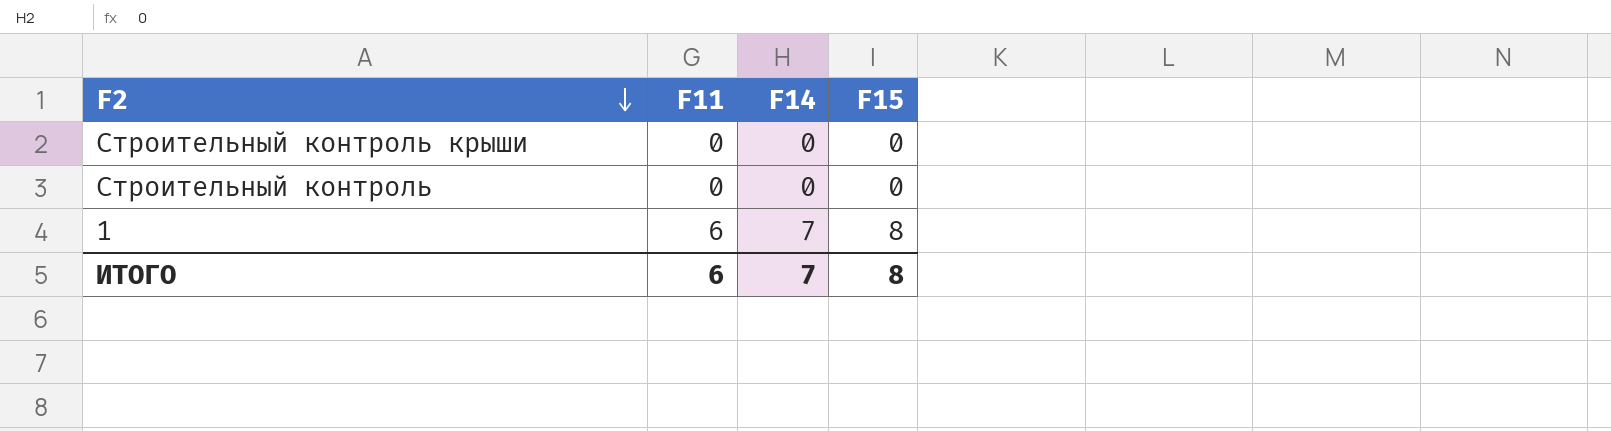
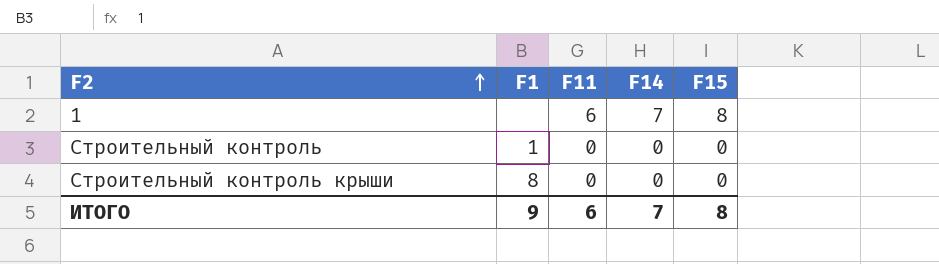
row order: F2 descending -> F2 ascending
column F1 | position: none -> 2

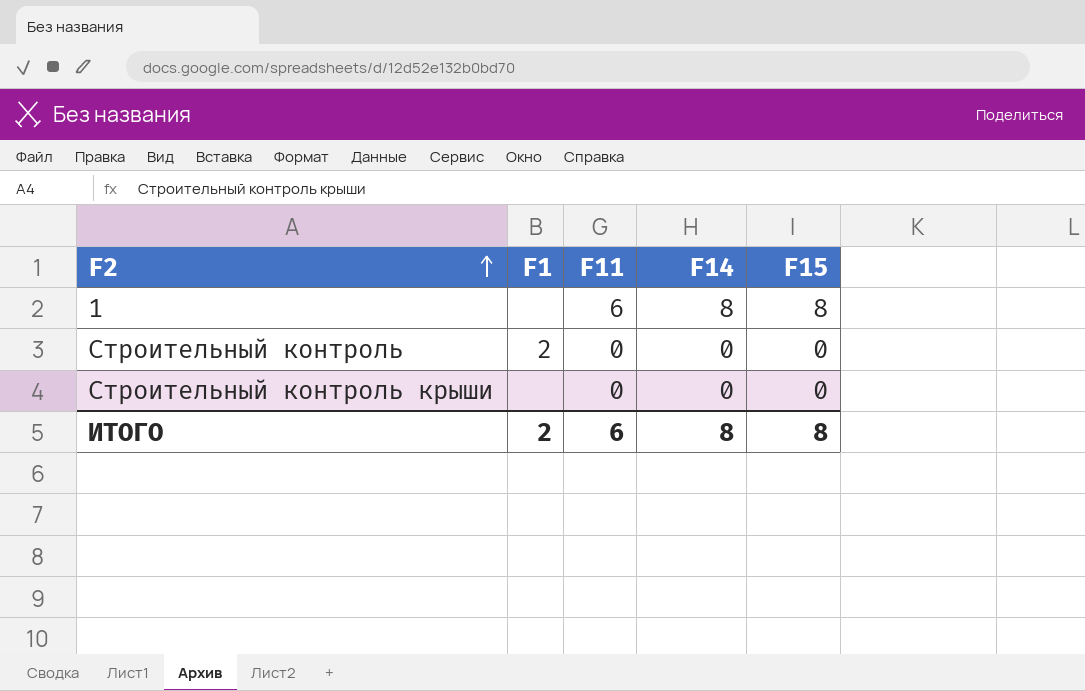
1 | F14: 7 -> 8
Строительный контроль | F1: 1 -> 2
Строительный контроль крыши | F1: 8 -> none
ИТОГО | F1: 9 -> 2
ИТОГО | F14: 7 -> 8

